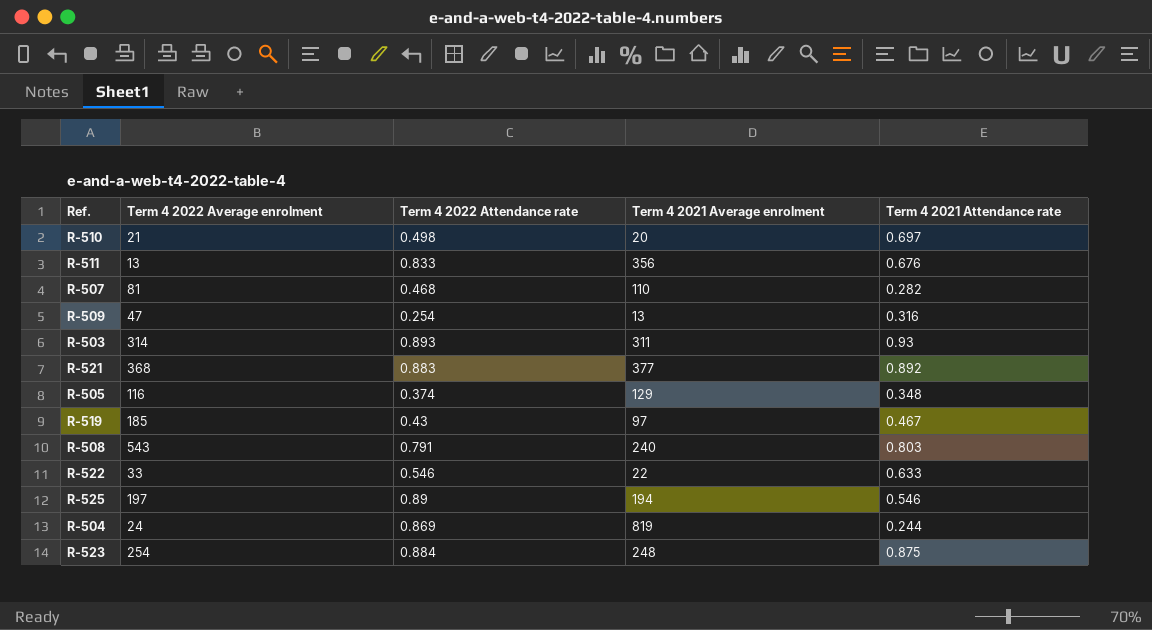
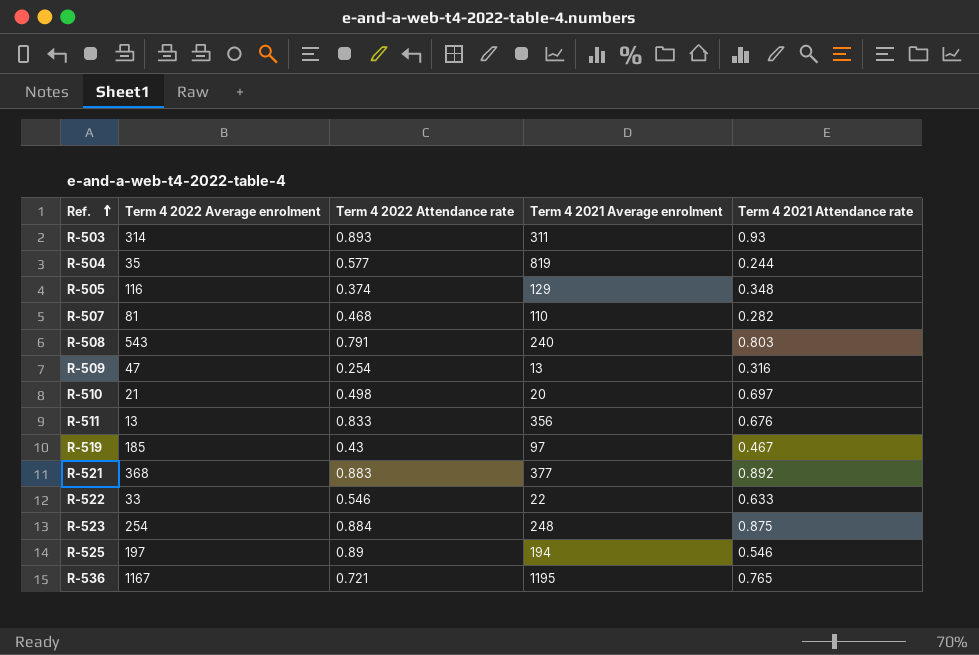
row order: none -> Ref. ascending
R-504 | Term 4 2022 Average enrolment: 24 -> 35
R-504 | Term 4 2022 Attendance rate: 0.869 -> 0.577
row R-536: none -> 1167 | 0.721 | 1195 | 0.765

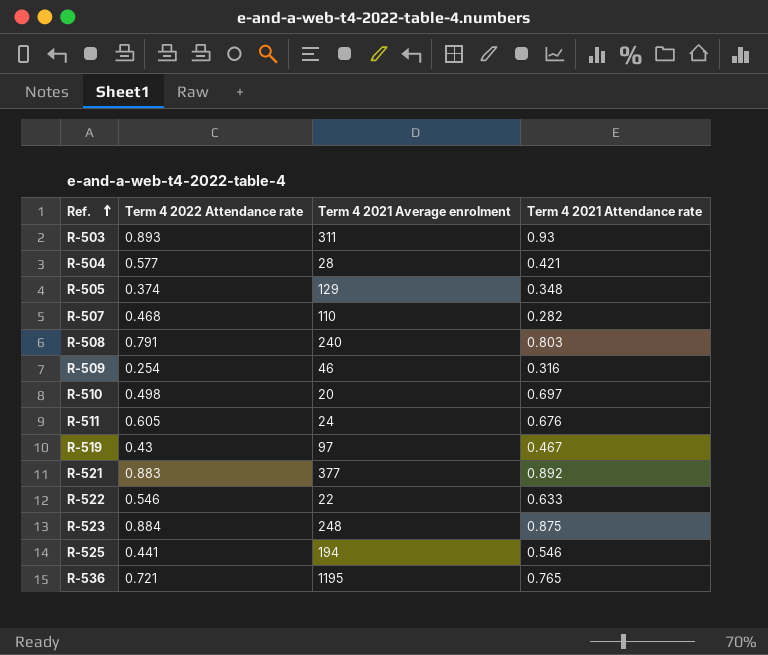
column Term 4 2022 Average enrolment | position: 2 -> none
R-504 | Term 4 2021 Average enrolment: 819 -> 28
R-504 | Term 4 2021 Attendance rate: 0.244 -> 0.421
R-509 | Term 4 2021 Average enrolment: 13 -> 46
R-511 | Term 4 2022 Attendance rate: 0.833 -> 0.605
R-511 | Term 4 2021 Average enrolment: 356 -> 24
R-525 | Term 4 2022 Attendance rate: 0.89 -> 0.441

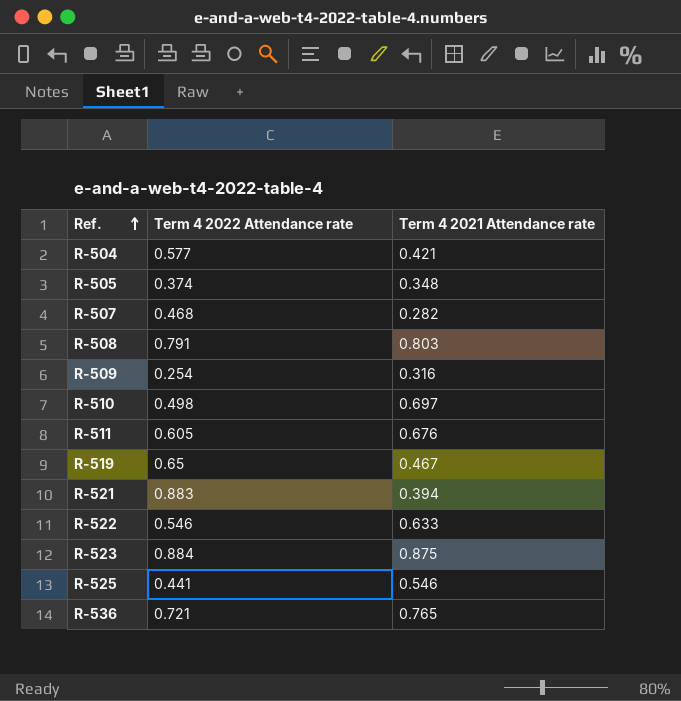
column Term 4 2021 Average enrolment | position: 3 -> none
row R-503: 0.893 | 311 | 0.93 -> none
R-519 | Term 4 2022 Attendance rate: 0.43 -> 0.65
R-521 | Term 4 2021 Attendance rate: 0.892 -> 0.394

